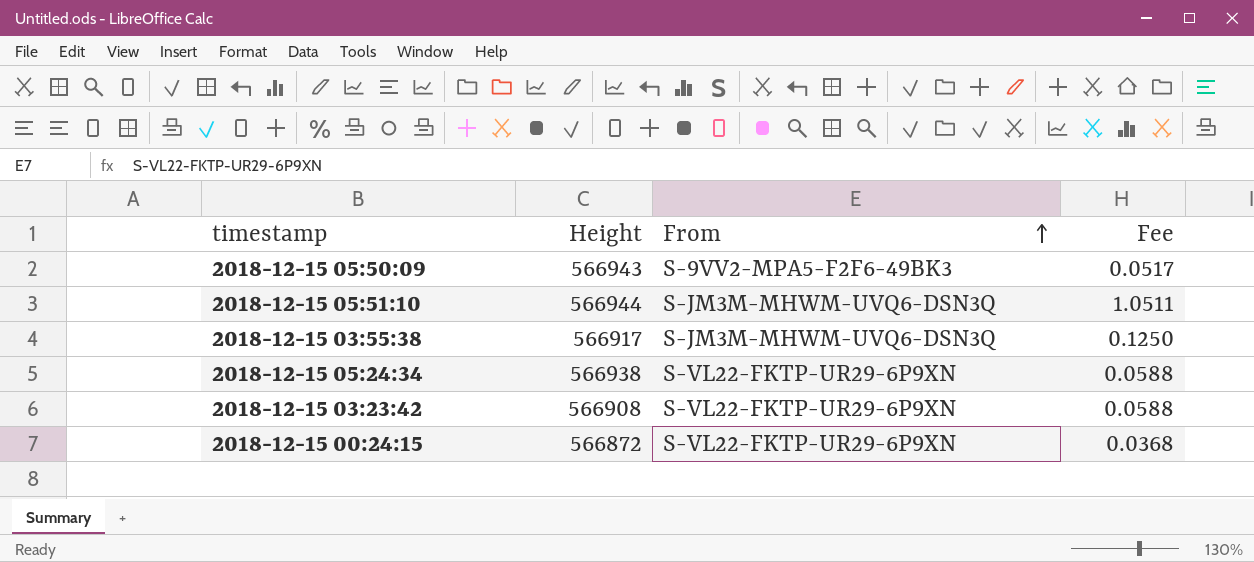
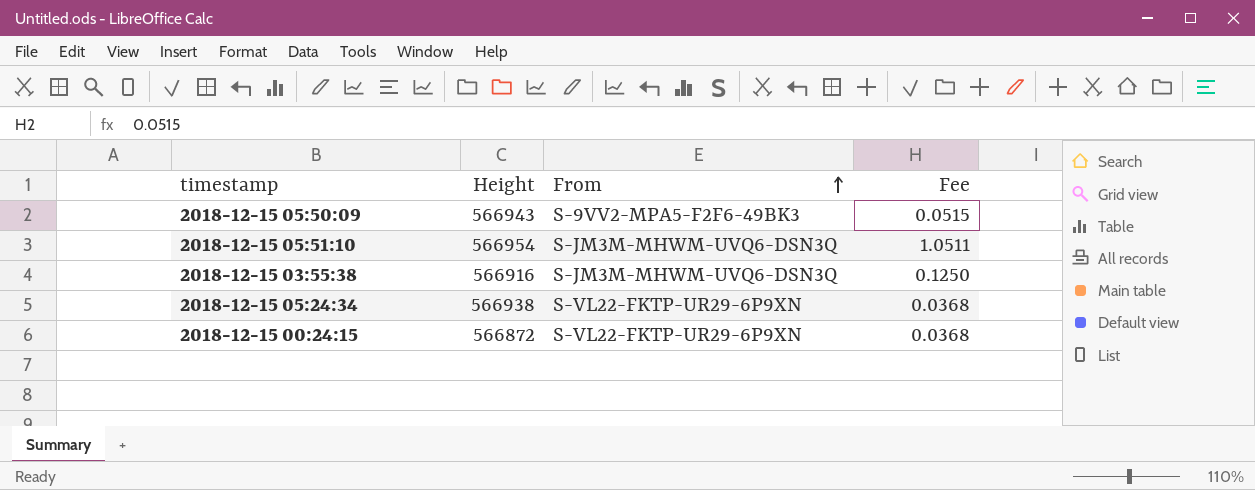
row 2018-12-15 03:23:42: 566908 | S-VL22-FKTP-UR29-6P9XN | 0.0588 -> none
2018-12-15 05:50:09 | Fee: 0.0517 -> 0.0515
2018-12-15 05:51:10 | Height: 566944 -> 566954
2018-12-15 03:55:38 | Height: 566917 -> 566916
2018-12-15 05:24:34 | Fee: 0.0588 -> 0.0368

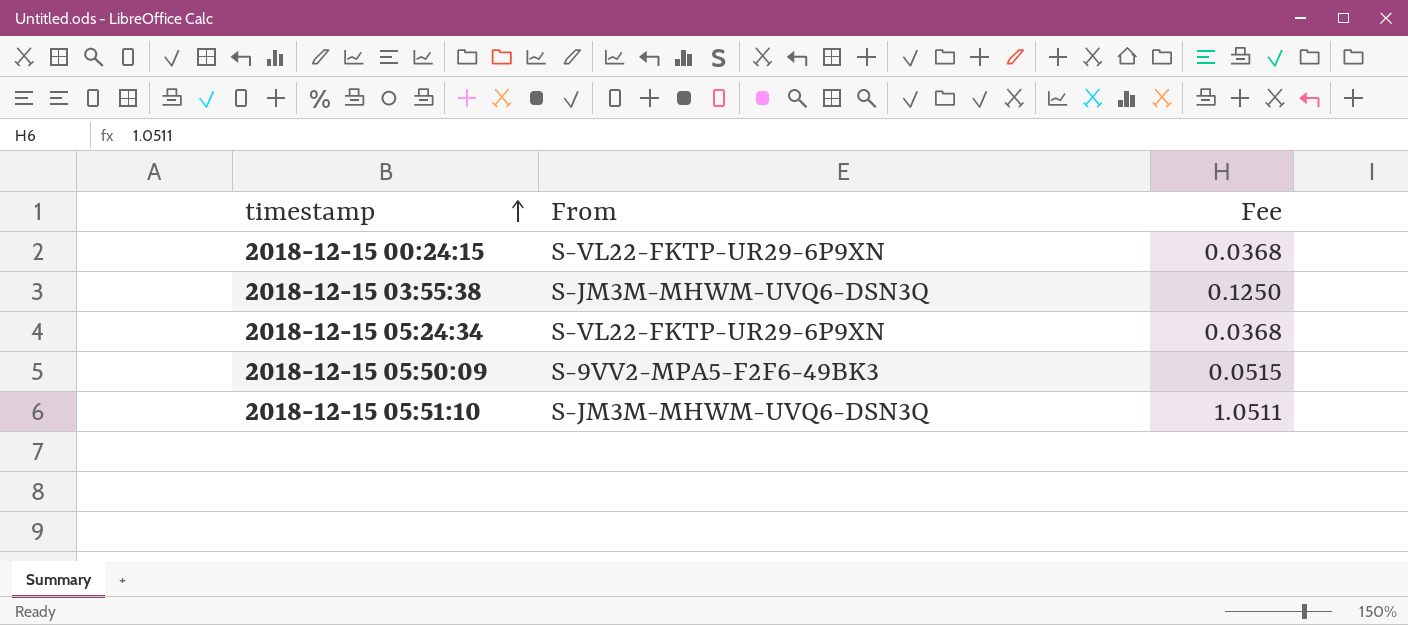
row order: From ascending -> timestamp ascending
column Height | position: 2 -> none

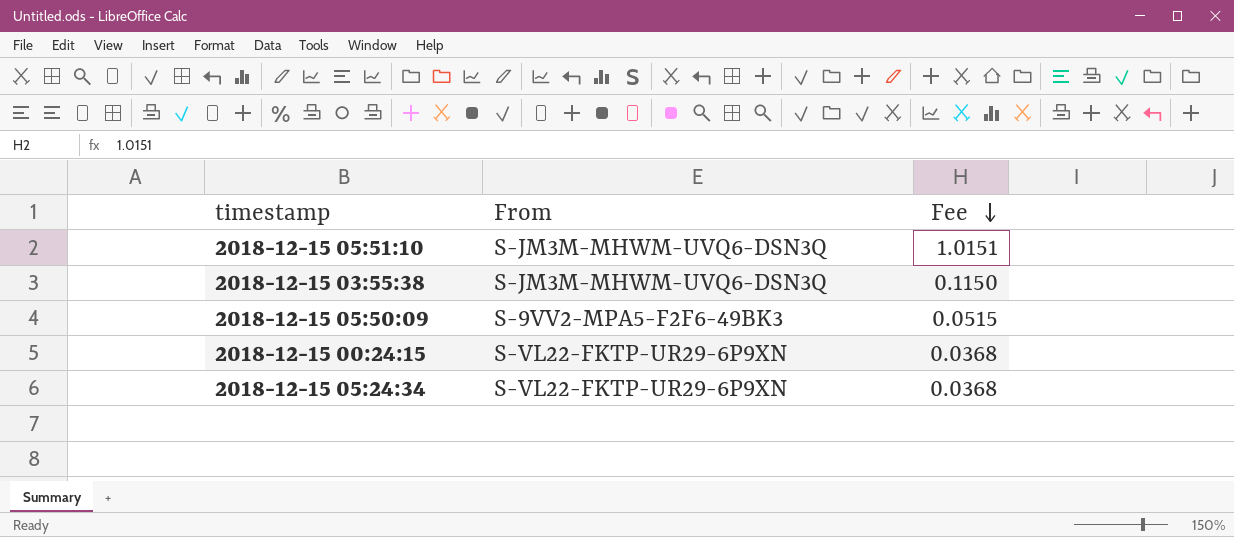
row order: timestamp ascending -> Fee descending
2018-12-15 05:51:10 | Fee: 1.0511 -> 1.0151
2018-12-15 03:55:38 | Fee: 0.1250 -> 0.1150

